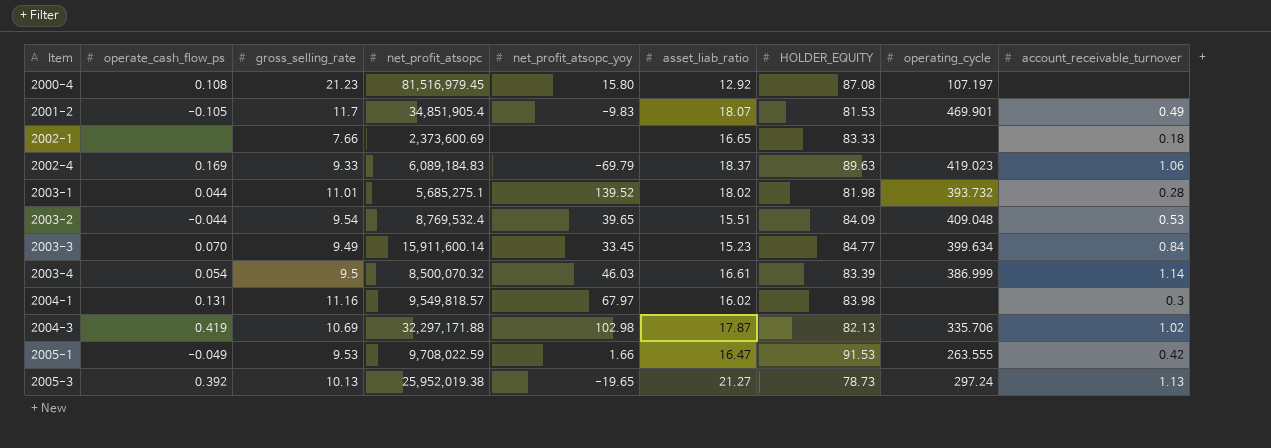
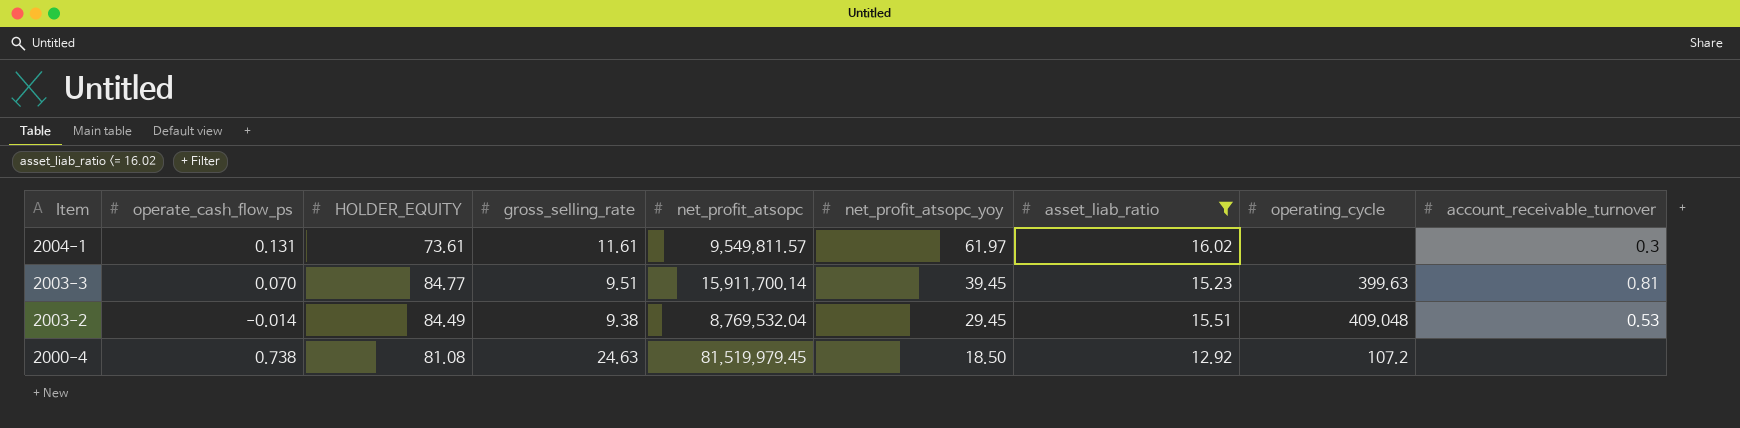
filter: none -> asset_liab_ratio <= 16.02
row order: Item ascending -> Item descending
column HOLDER_EQUITY | position: 7 -> 3
2004-1 | HOLDER_EQUITY: 83.98 -> 73.61
2004-1 | gross_selling_rate: 11.16 -> 11.61
2004-1 | net_profit_atsopc: 9,549,818.57 -> 9,549,811.57
2004-1 | net_profit_atsopc_yoy: 67.97 -> 61.97
2003-3 | gross_selling_rate: 9.49 -> 9.51
2003-3 | net_profit_atsopc: 15,911,600.14 -> 15,911,700.14
2003-3 | net_profit_atsopc_yoy: 33.45 -> 39.45
2003-3 | operating_cycle: 399.634 -> 399.63
2003-3 | account_receivable_turnover: 0.84 -> 0.81
2003-2 | operate_cash_flow_ps: -0.044 -> -0.014
2003-2 | HOLDER_EQUITY: 84.09 -> 84.49
2003-2 | gross_selling_rate: 9.54 -> 9.38
2003-2 | net_profit_atsopc: 8,769,532.4 -> 8,769,532.04
2003-2 | net_profit_atsopc_yoy: 39.65 -> 29.45
2000-4 | operate_cash_flow_ps: 0.108 -> 0.738
2000-4 | HOLDER_EQUITY: 87.08 -> 81.08
2000-4 | gross_selling_rate: 21.23 -> 24.63
2000-4 | net_profit_atsopc: 81,516,979.45 -> 81,519,979.45
2000-4 | net_profit_atsopc_yoy: 15.80 -> 18.50
2000-4 | operating_cycle: 107.197 -> 107.2

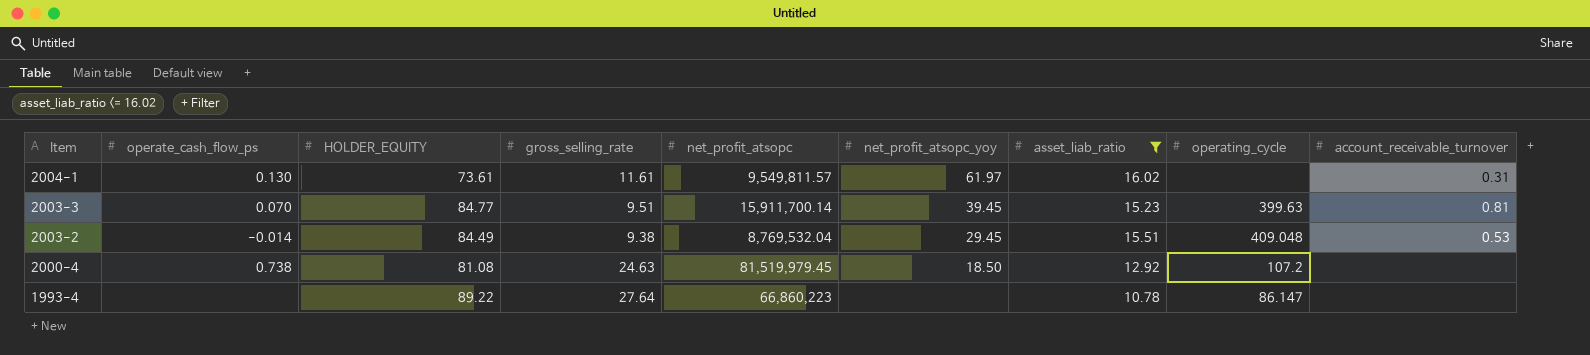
2004-1 | operate_cash_flow_ps: 0.131 -> 0.130
2004-1 | account_receivable_turnover: 0.3 -> 0.31
row 1993-4: none -> none | 89.22 | 27.64 | 66,860,223 | none | 10.78 | 86.147 | none

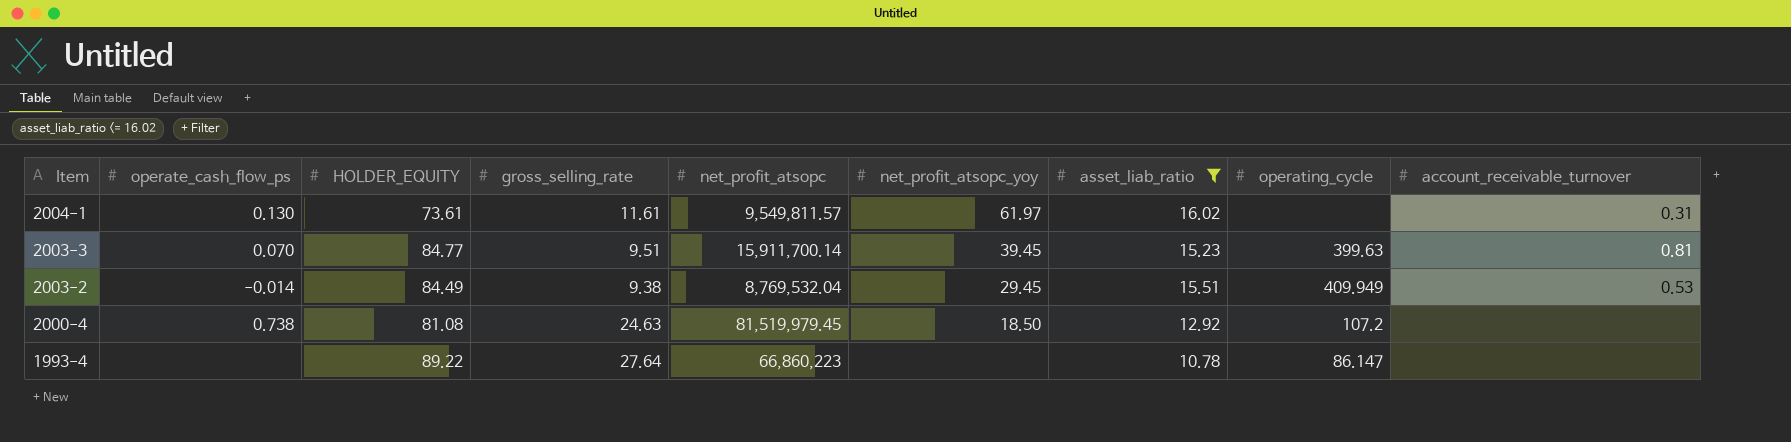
2003-2 | operating_cycle: 409.048 -> 409.949

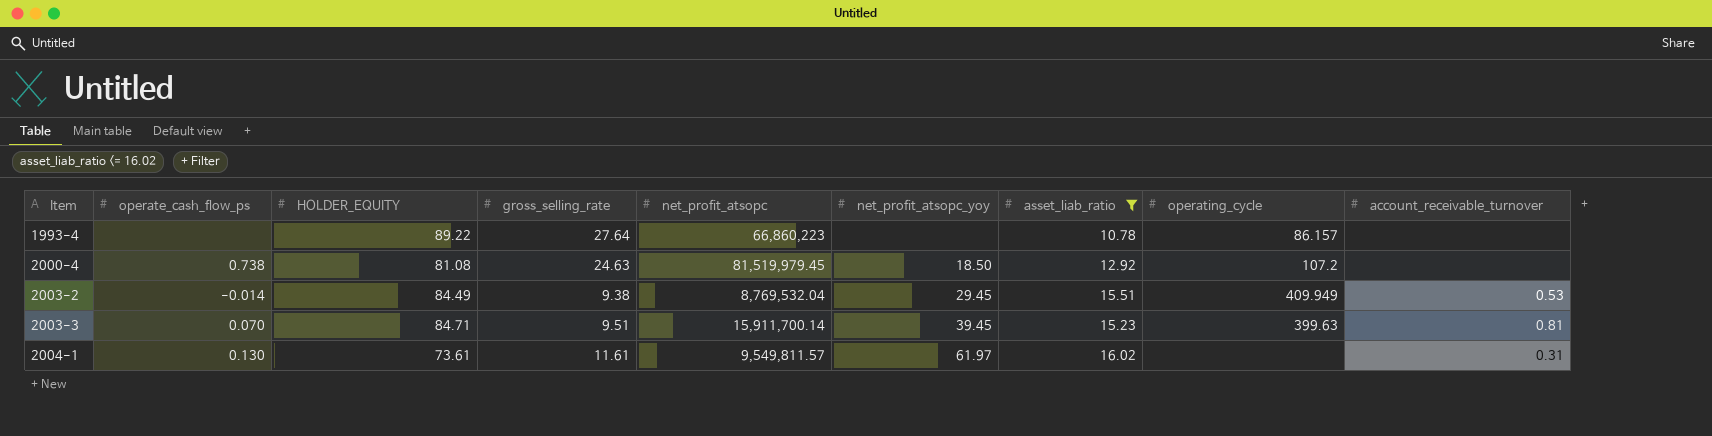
row order: Item descending -> Item ascending
1993-4 | operating_cycle: 86.147 -> 86.157
2003-3 | HOLDER_EQUITY: 84.77 -> 84.71

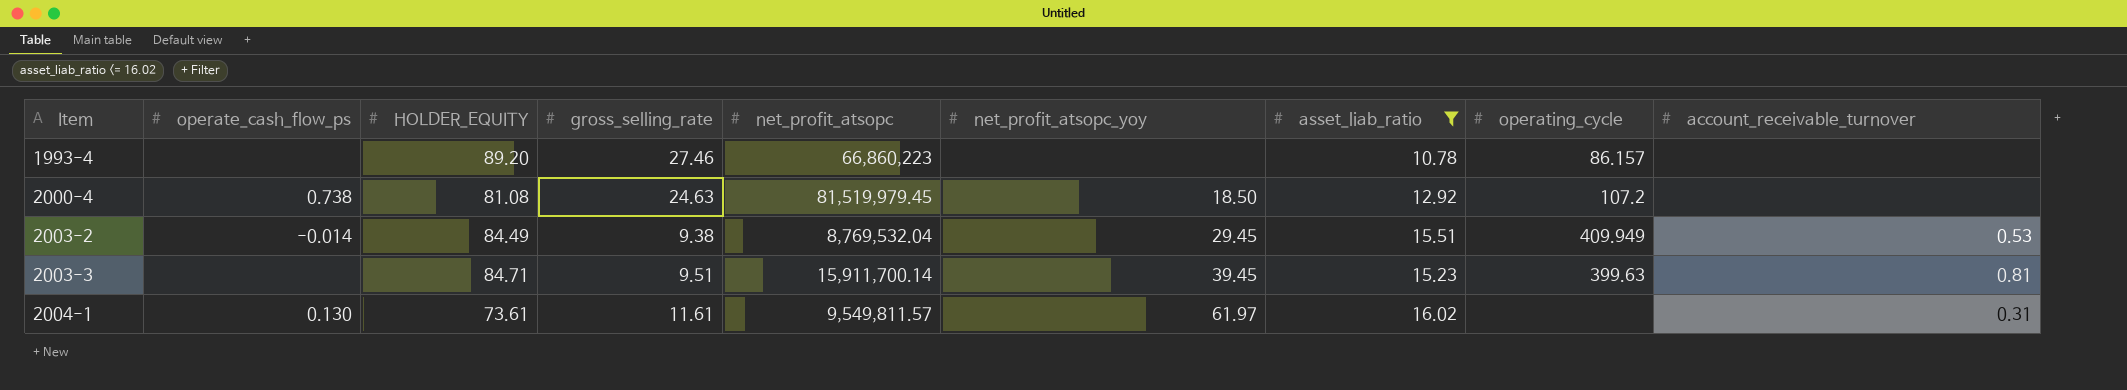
1993-4 | HOLDER_EQUITY: 89.22 -> 89.20
1993-4 | gross_selling_rate: 27.64 -> 27.46
2003-3 | operate_cash_flow_ps: 0.070 -> none

